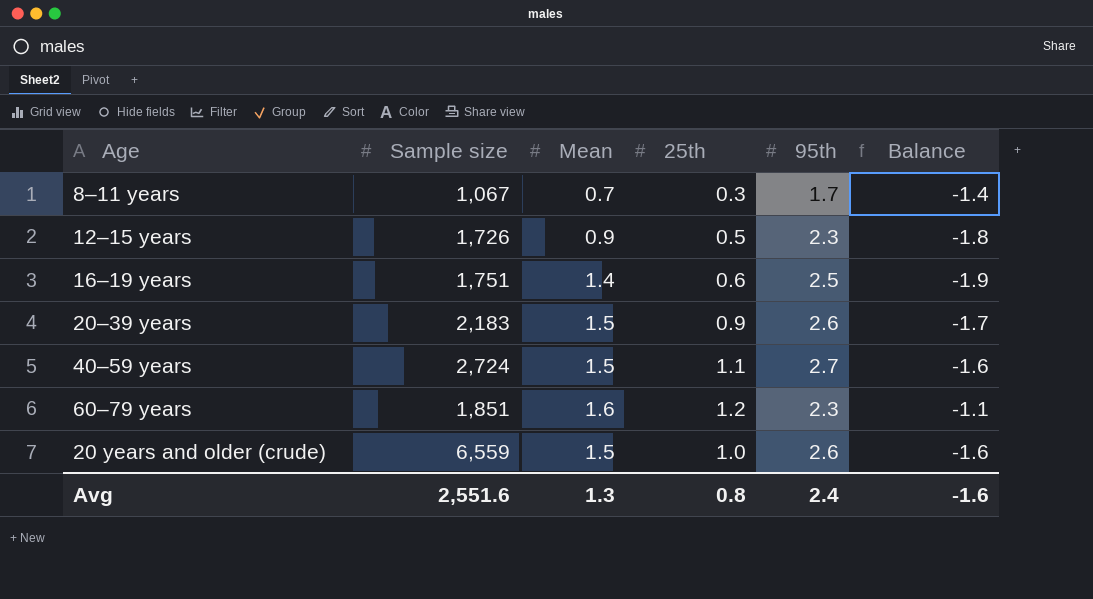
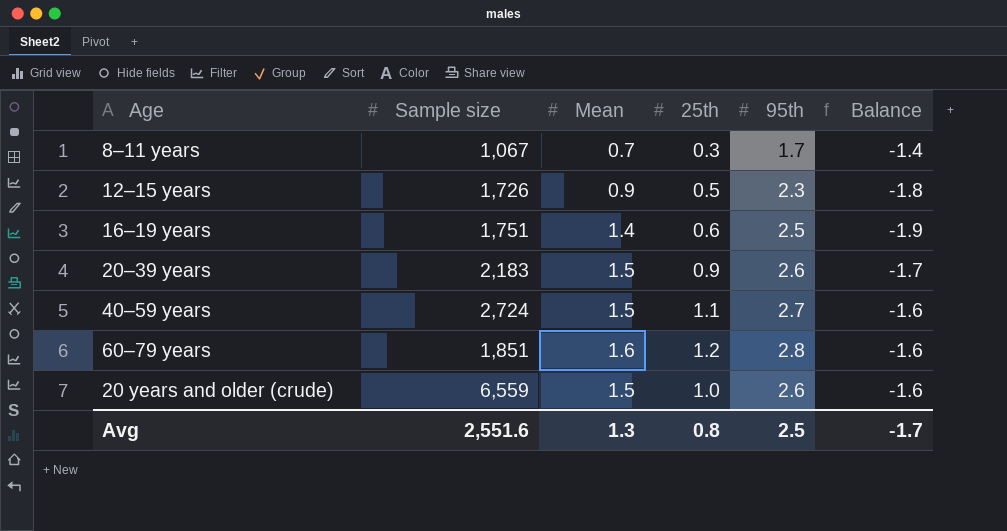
60–79 years | 95th: 2.3 -> 2.8
60–79 years | Balance: -1.1 -> -1.6
Avg | 95th: 2.4 -> 2.5
Avg | Balance: -1.6 -> -1.7

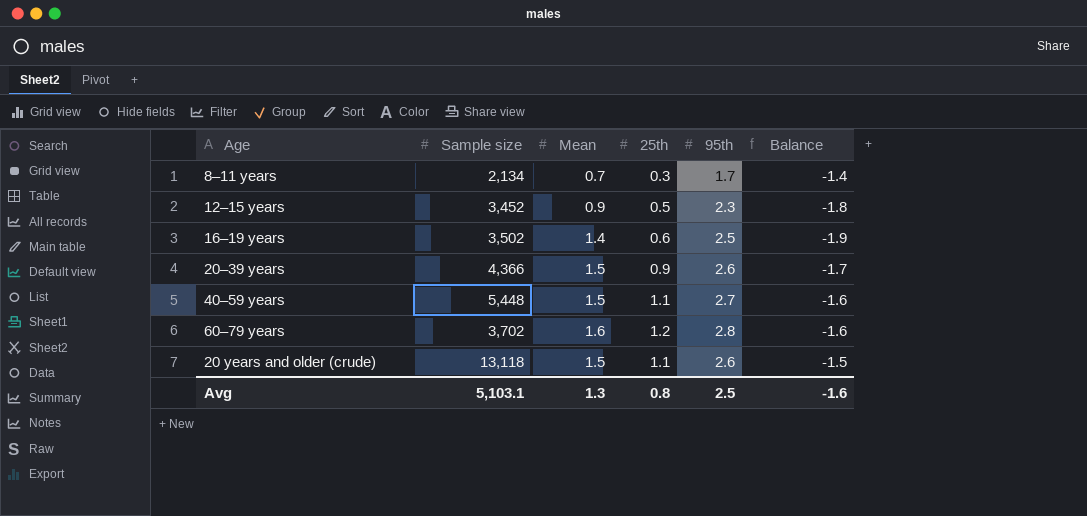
8–11 years | Sample size: 1,067 -> 2,134
12–15 years | Sample size: 1,726 -> 3,452
16–19 years | Sample size: 1,751 -> 3,502
20–39 years | Sample size: 2,183 -> 4,366
40–59 years | Sample size: 2,724 -> 5,448
60–79 years | Sample size: 1,851 -> 3,702
20 years and older (crude) | Sample size: 6,559 -> 13,118
20 years and older (crude) | 25th: 1.0 -> 1.1
20 years and older (crude) | Balance: -1.6 -> -1.5
Avg | Sample size: 2,551.6 -> 5,103.1
Avg | Balance: -1.7 -> -1.6

